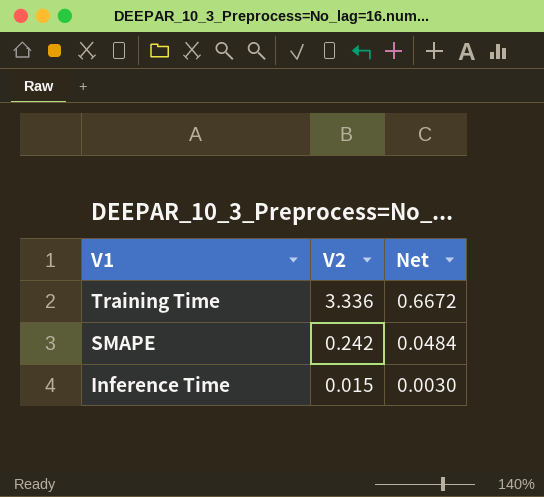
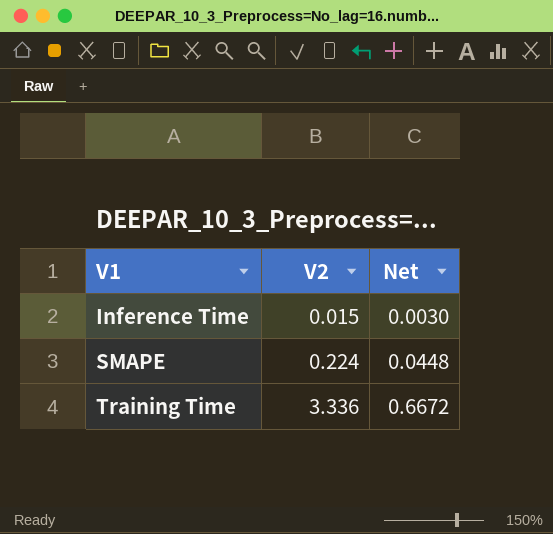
row order: V1 descending -> V1 ascending
SMAPE | V2: 0.242 -> 0.224
SMAPE | Net: 0.0484 -> 0.0448

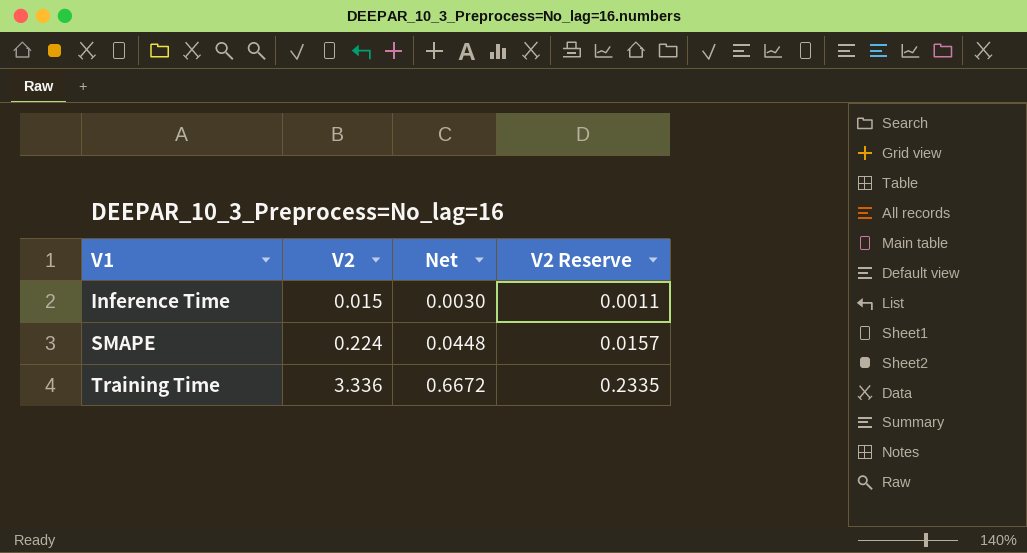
column V2 Reserve | formula: none -> [V2] * 0.07

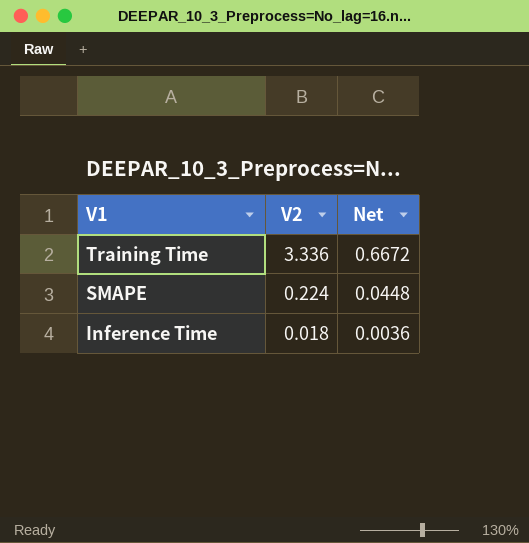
row order: V1 ascending -> V1 descending
column V2 Reserve | formula: [V2] * 0.07 -> none
Inference Time | V2: 0.015 -> 0.018
Inference Time | Net: 0.0030 -> 0.0036

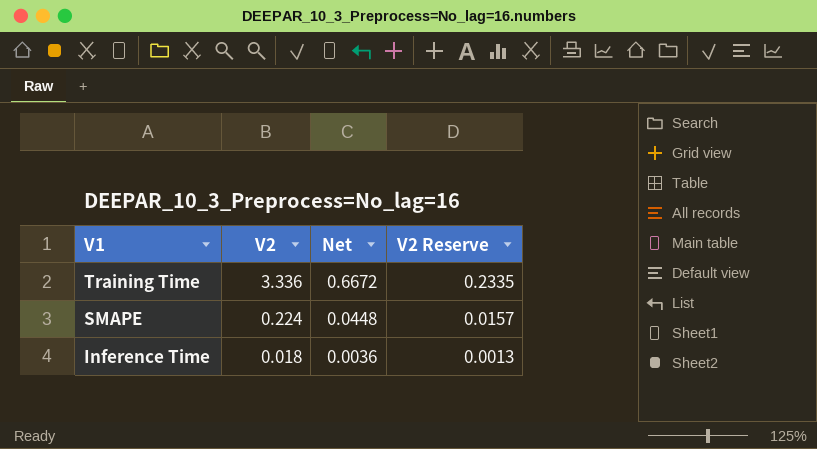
column V2 Reserve | formula: none -> [V2] * 0.07

